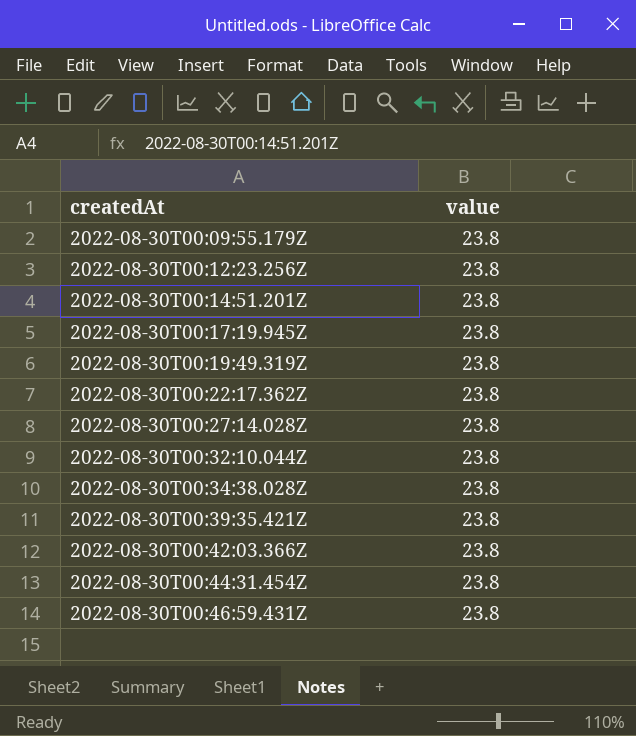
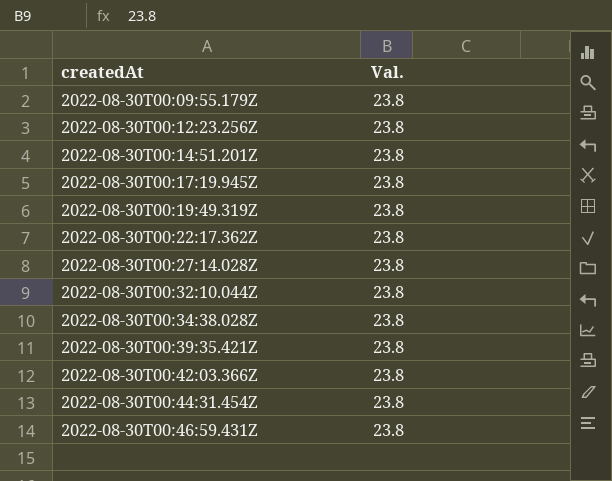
column name: value -> Val.

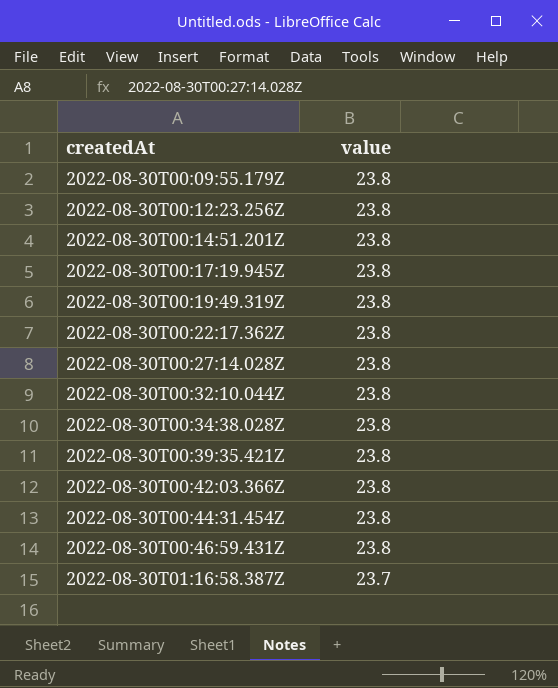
column name: Val. -> value
row 2022-08-30T01:16:58.387Z: none -> 23.7

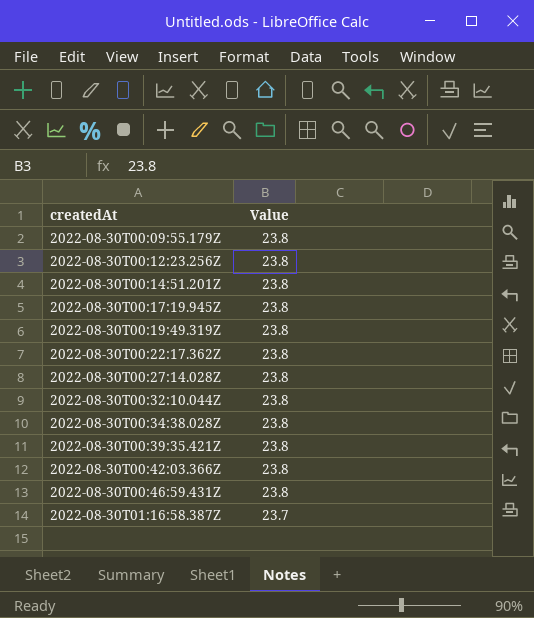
column name: value -> Value
row 2022-08-30T00:44:31.454Z: 23.8 -> none

